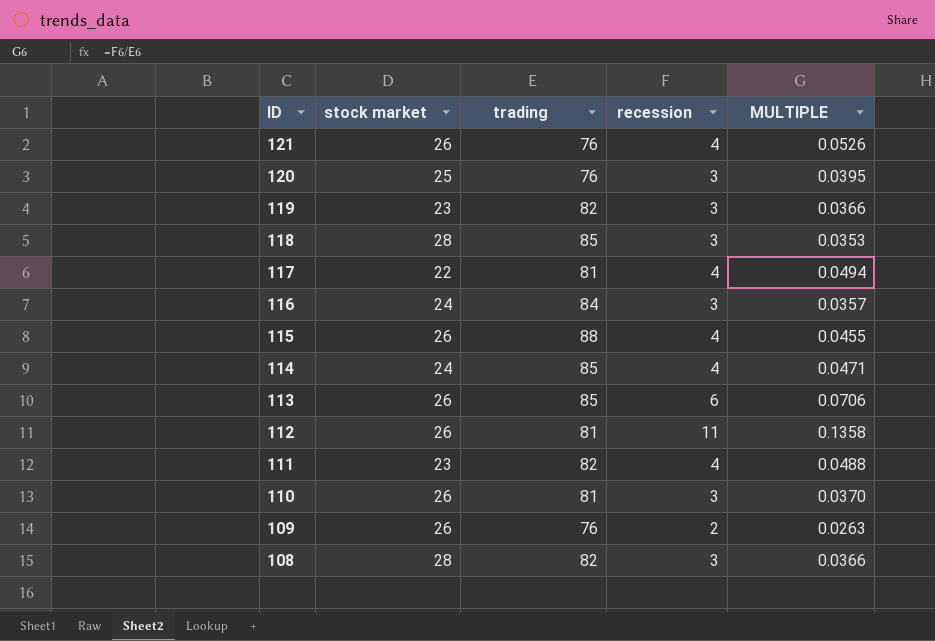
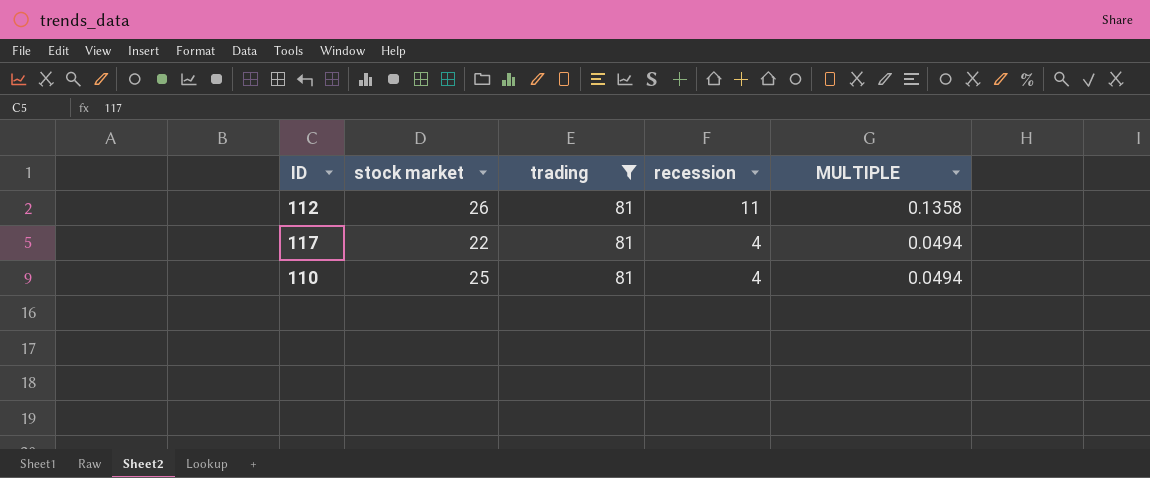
filter: none -> trading = 81
row order: ID descending -> recession descending
110 | stock market: 26 -> 25
110 | recession: 3 -> 4
110 | MULTIPLE: 0.0370 -> 0.0494

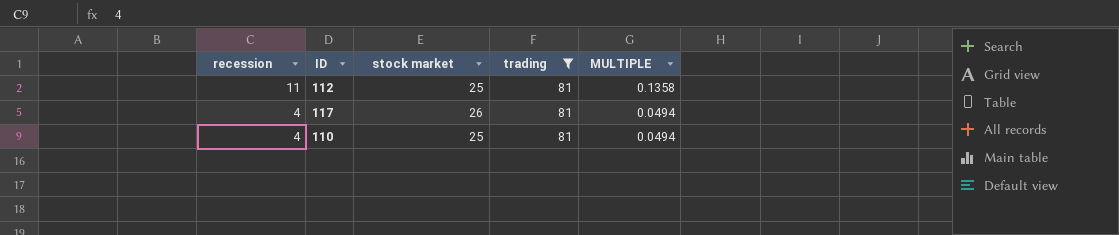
column recession | position: 4 -> 1
112 | stock market: 26 -> 25
117 | stock market: 22 -> 26

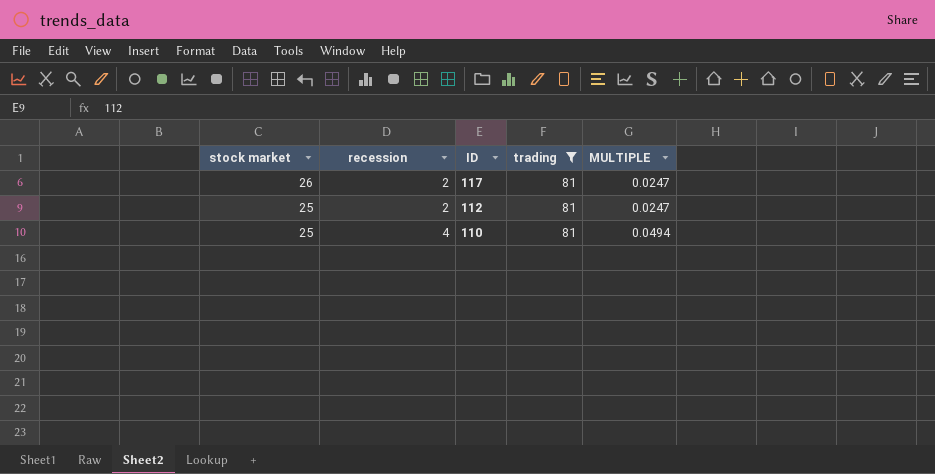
row order: recession descending -> stock market descending
column stock market | position: 3 -> 1
117 | recession: 4 -> 2
117 | MULTIPLE: 0.0494 -> 0.0247
112 | recession: 11 -> 2
112 | MULTIPLE: 0.1358 -> 0.0247

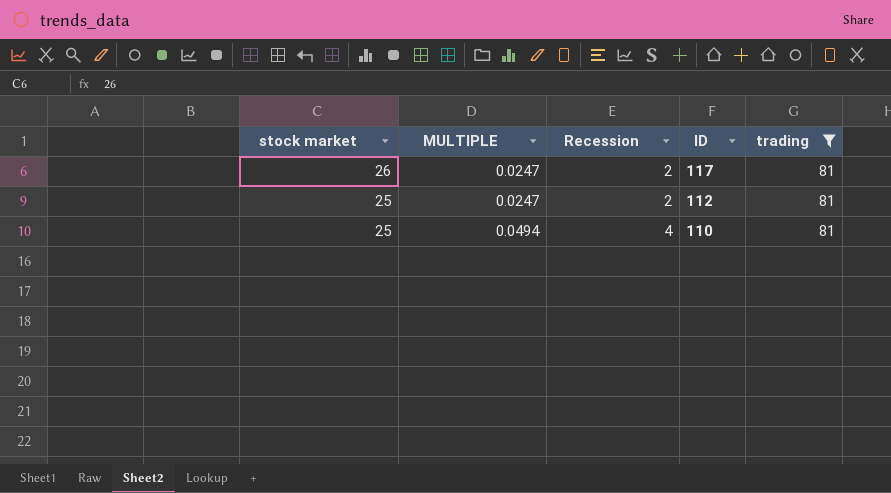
column MULTIPLE | position: 5 -> 2
column name: recession -> Recession

